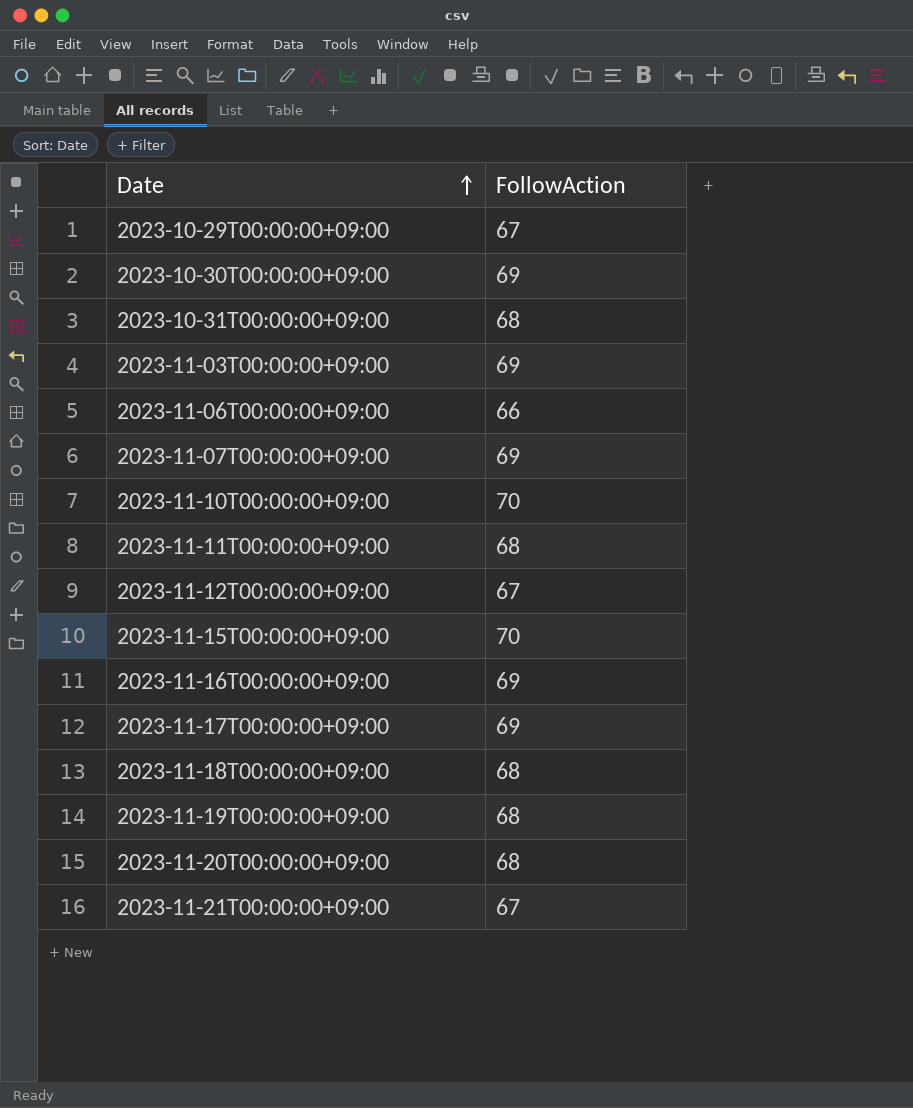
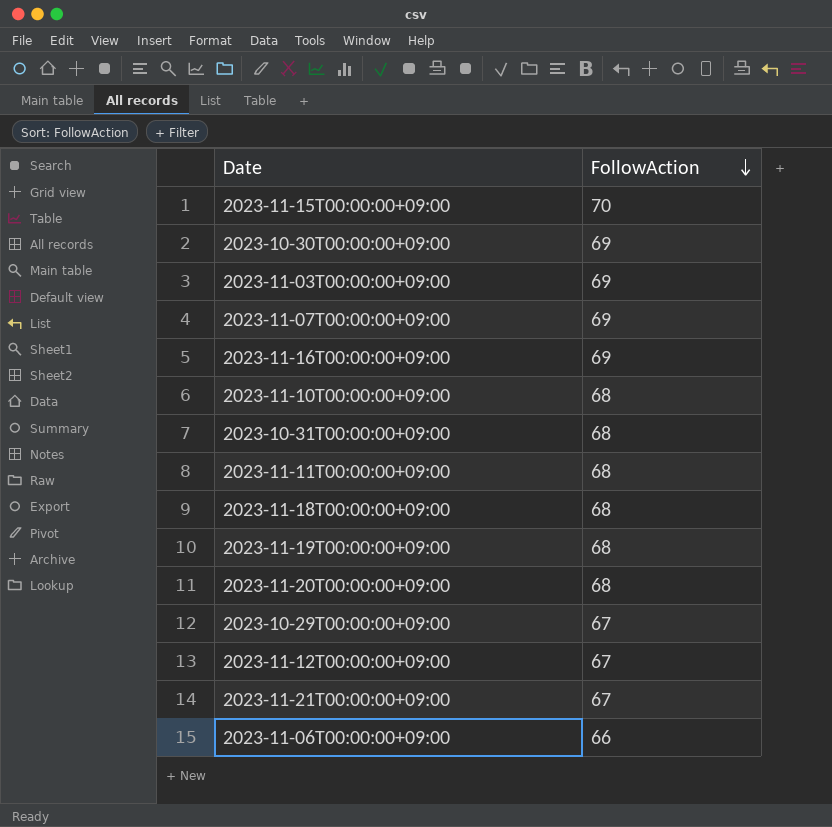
row order: Date ascending -> FollowAction descending
row 2023-11-17T00:00:00+09:00: 69 -> none
2023-11-10T00:00:00+09:00 | FollowAction: 70 -> 68

